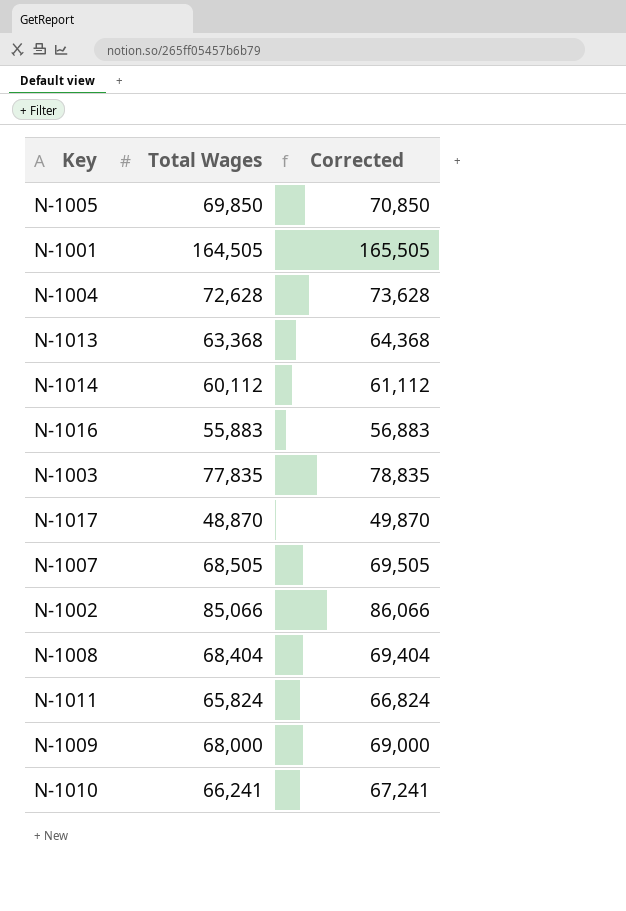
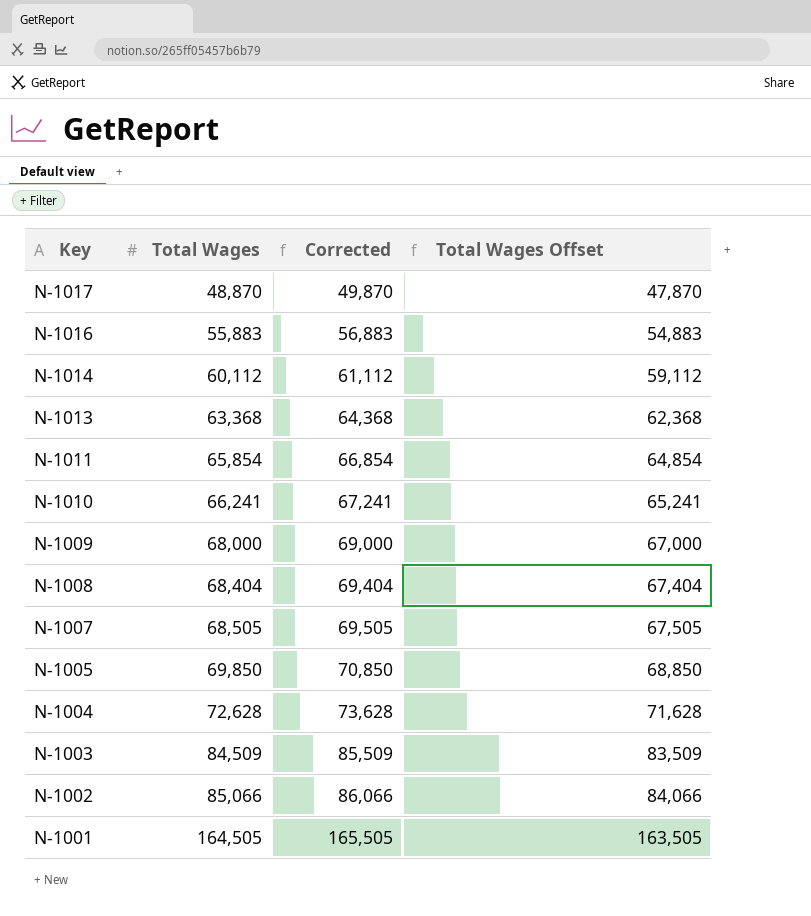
row order: none -> Key descending
column Total Wages Offset | formula: none -> [Total Wages] - 1000
N-1011 | Total Wages: 65,824 -> 65,854
N-1011 | Corrected: 66,824 -> 66,854
N-1003 | Total Wages: 77,835 -> 84,509
N-1003 | Corrected: 78,835 -> 85,509

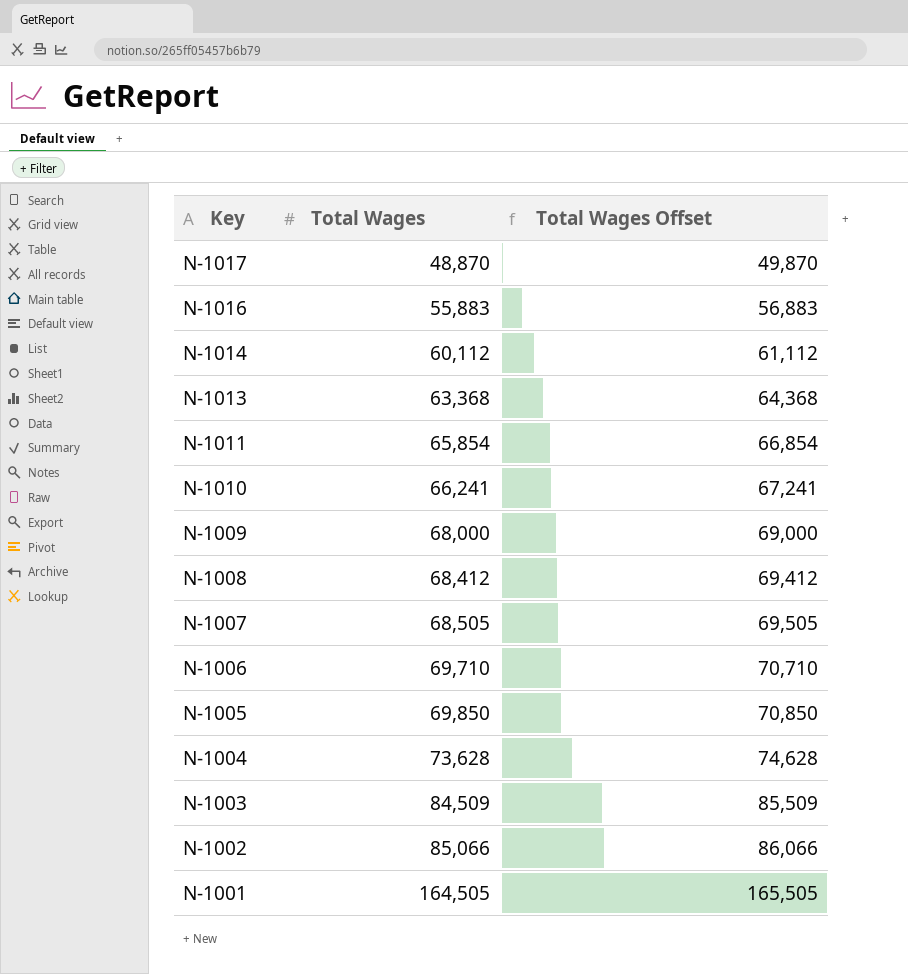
column Corrected | formula: [Total Wages] + 1000 -> none
column Total Wages Offset | formula: [Total Wages] - 1000 -> [Total Wages] + 1000
N-1008 | Total Wages: 68,404 -> 68,412
row N-1006: none -> 69,710 | 70,710
N-1004 | Total Wages: 72,628 -> 73,628

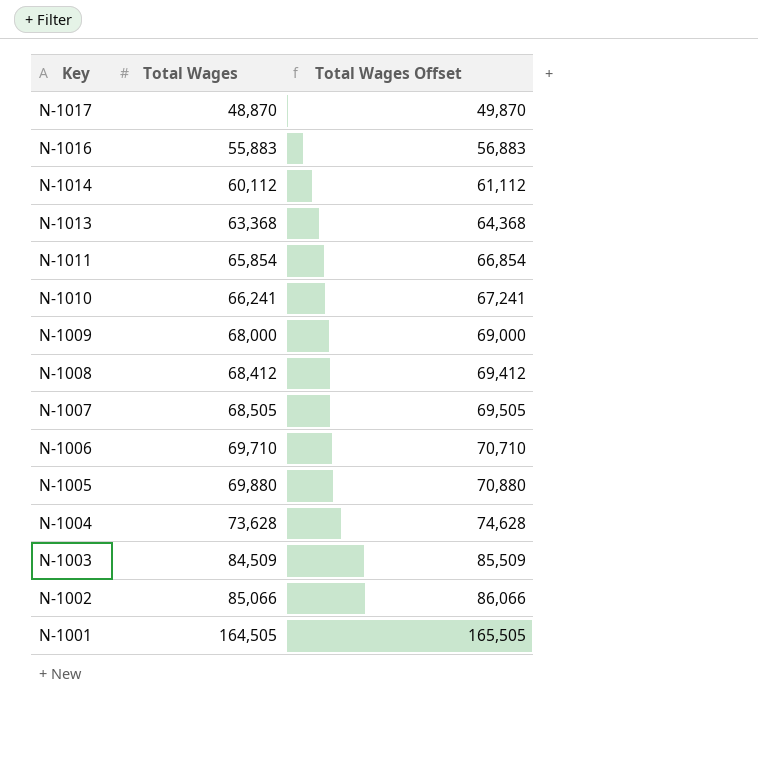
N-1005 | Total Wages: 69,850 -> 69,880
N-1005 | Total Wages Offset: 70,850 -> 70,880

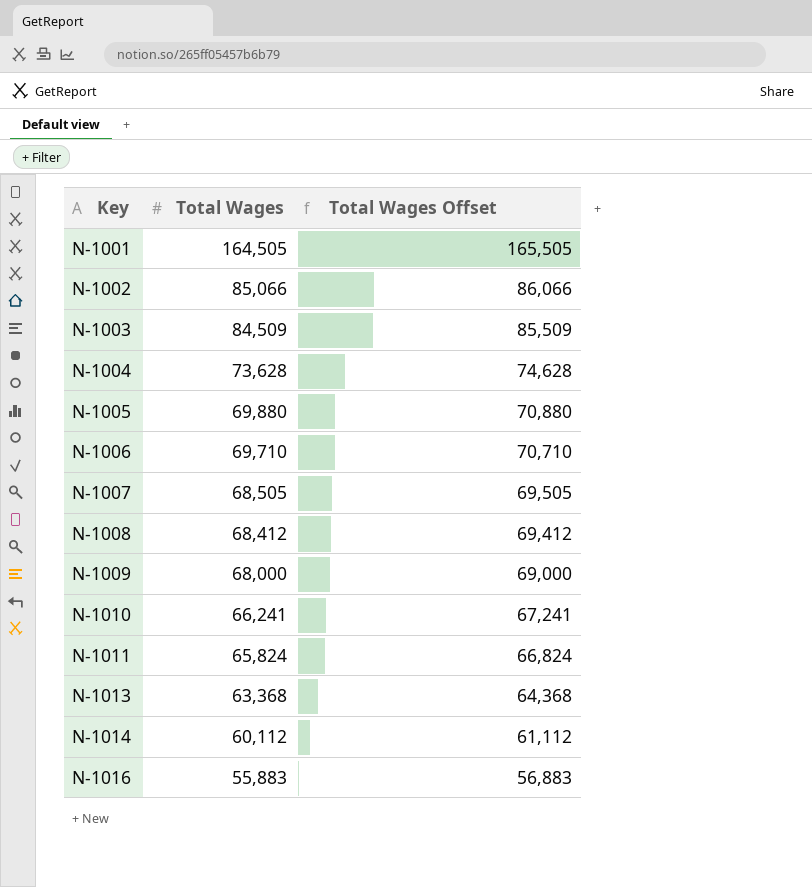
row order: Key descending -> Key ascending
row N-1017: 48,870 | 49,870 -> none
N-1011 | Total Wages: 65,854 -> 65,824
N-1011 | Total Wages Offset: 66,854 -> 66,824

